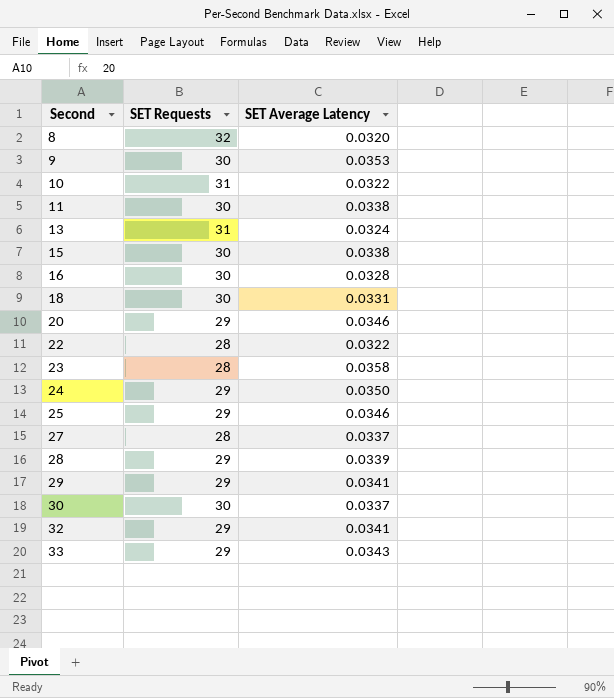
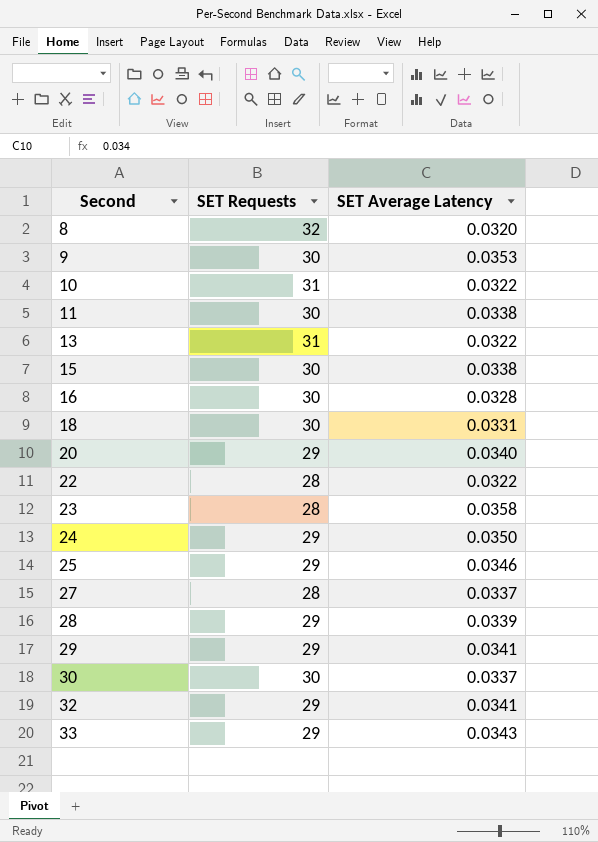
13 | SET Average Latency: 0.0324 -> 0.0322
20 | SET Average Latency: 0.0346 -> 0.0340

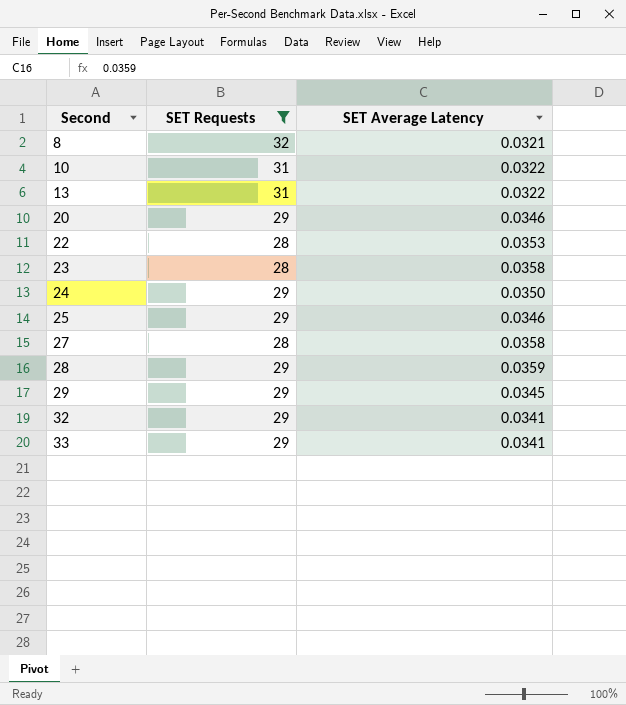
filter: none -> SET Requests != 30
8 | SET Average Latency: 0.0320 -> 0.0321
20 | SET Average Latency: 0.0340 -> 0.0346
22 | SET Average Latency: 0.0322 -> 0.0353
27 | SET Average Latency: 0.0337 -> 0.0358
28 | SET Average Latency: 0.0339 -> 0.0359
29 | SET Average Latency: 0.0341 -> 0.0345
33 | SET Average Latency: 0.0343 -> 0.0341

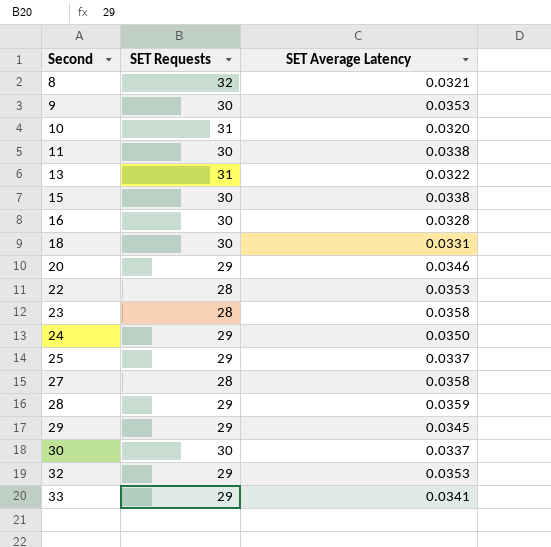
filter: SET Requests != 30 -> none
10 | SET Average Latency: 0.0322 -> 0.0320
25 | SET Average Latency: 0.0346 -> 0.0337
32 | SET Average Latency: 0.0341 -> 0.0353

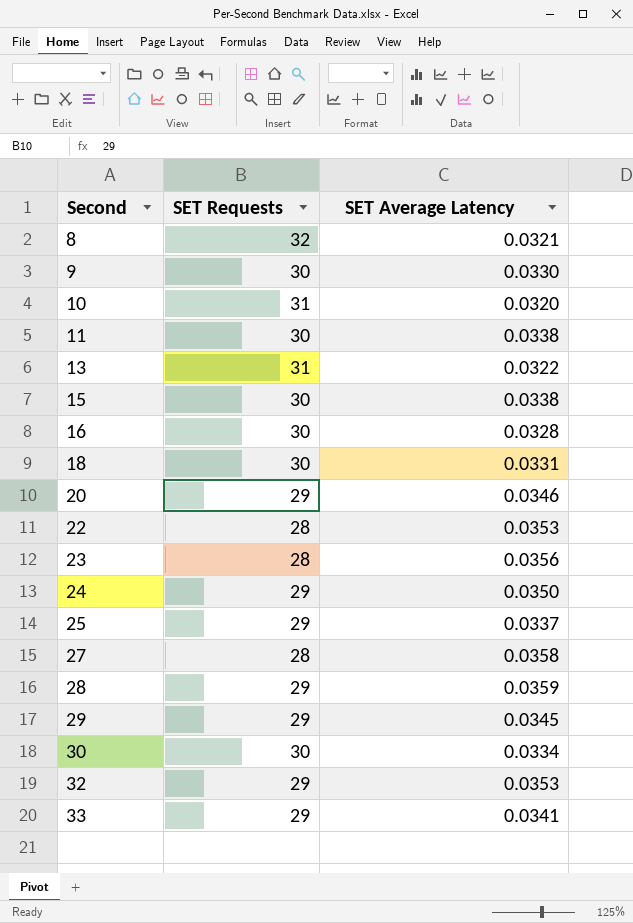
9 | SET Average Latency: 0.0353 -> 0.0330
23 | SET Average Latency: 0.0358 -> 0.0356
30 | SET Average Latency: 0.0337 -> 0.0334

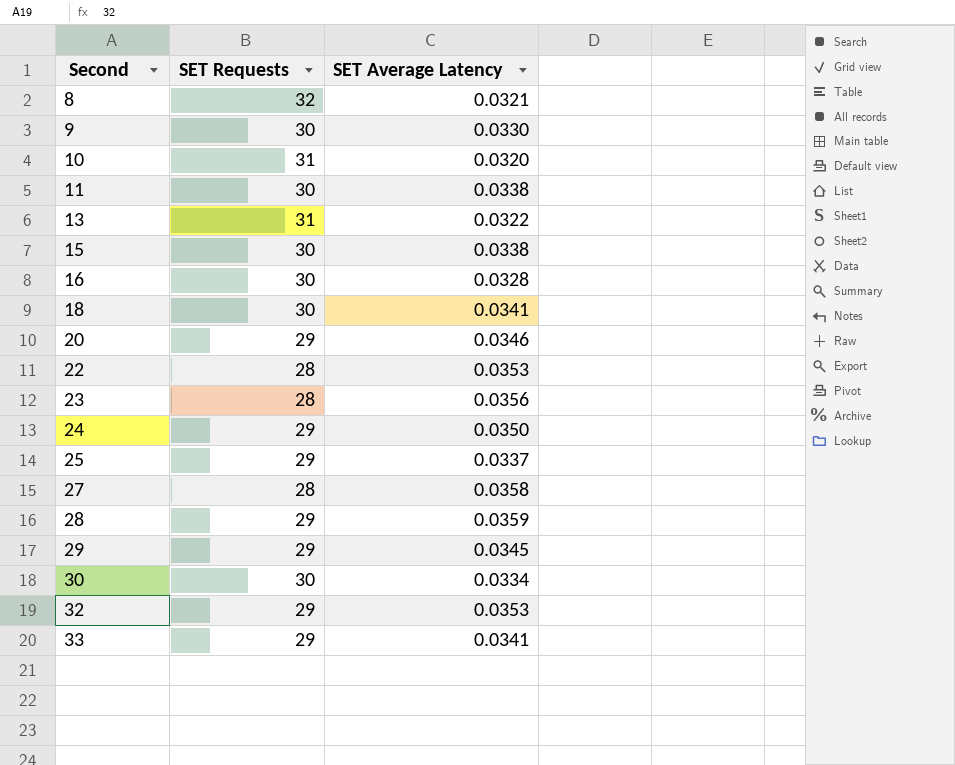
18 | SET Average Latency: 0.0331 -> 0.0341

